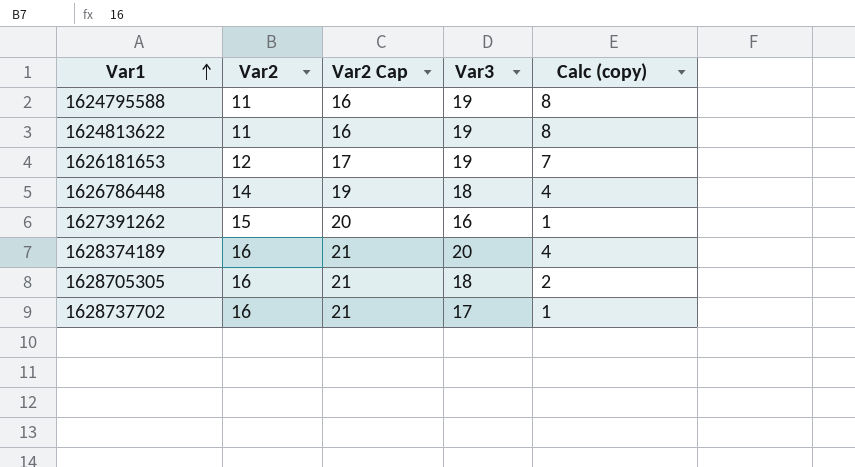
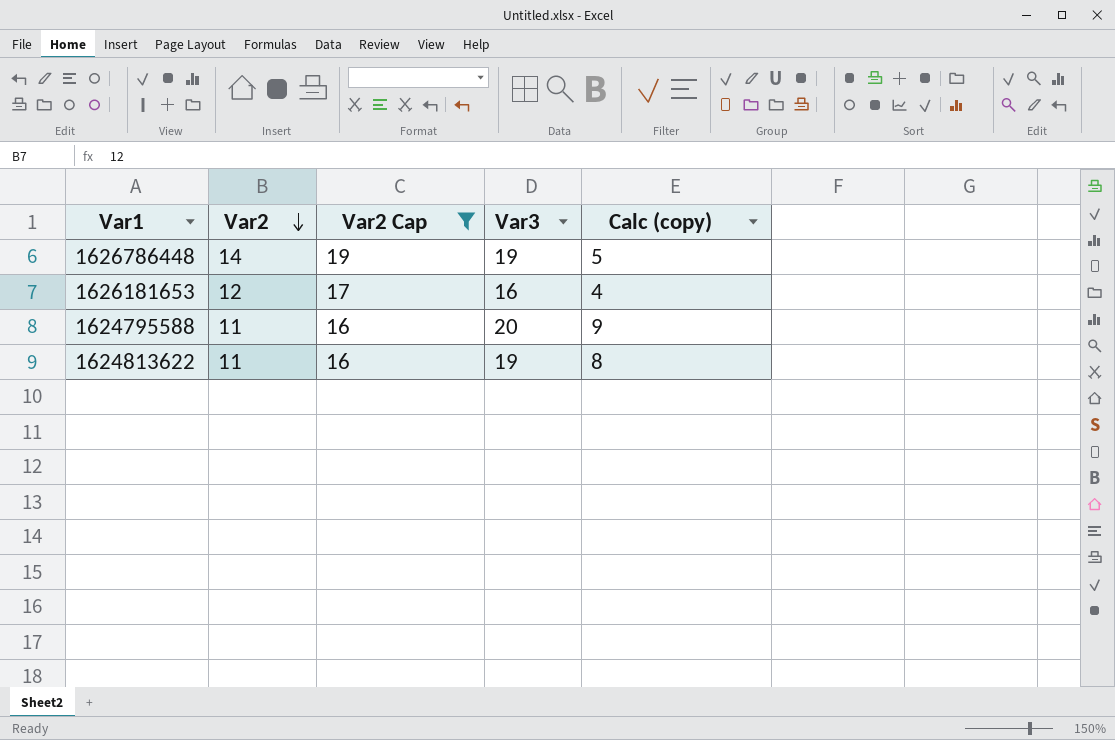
filter: none -> Var2 Cap <= 19
row order: Var1 ascending -> Var2 descending
1626786448 | Var3: 18 -> 19
1626786448 | Calc (copy): 4 -> 5
1626181653 | Var3: 19 -> 16
1626181653 | Calc (copy): 7 -> 4
1624795588 | Var3: 19 -> 20
1624795588 | Calc (copy): 8 -> 9

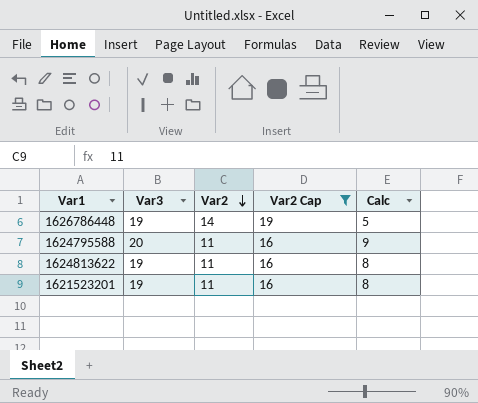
column Var3 | position: 4 -> 2
column name: Calc (copy) -> Calc
row 1626181653: 12 | 17 | 16 | 4 -> none
row 1621523201: none -> 19 | 11 | 16 | 8

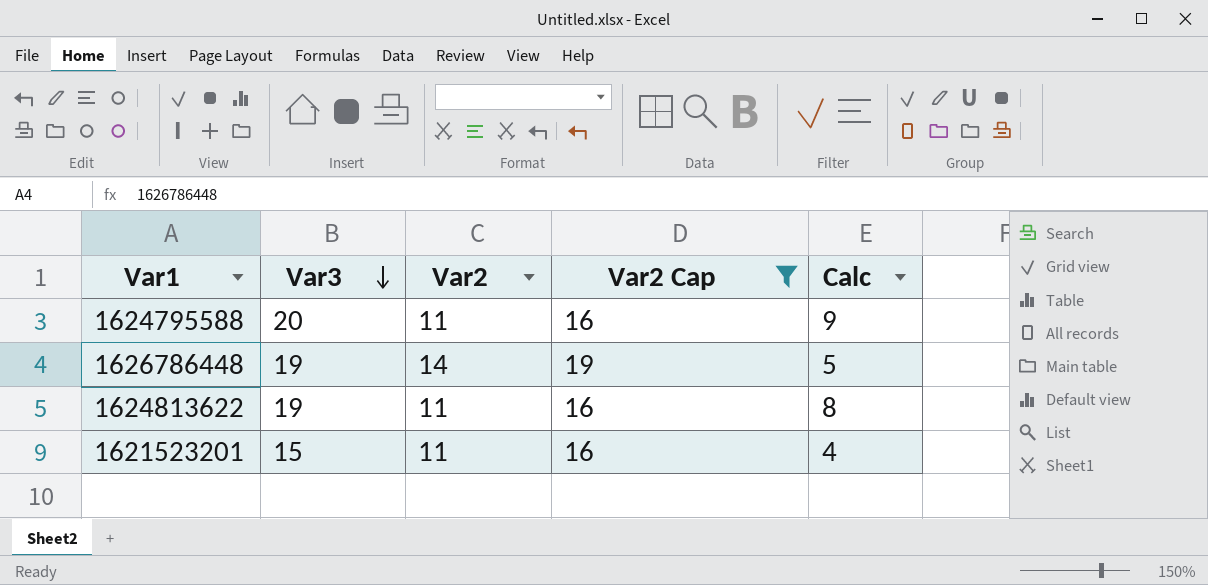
row order: Var2 descending -> Var3 descending
1621523201 | Var3: 19 -> 15
1621523201 | Calc: 8 -> 4

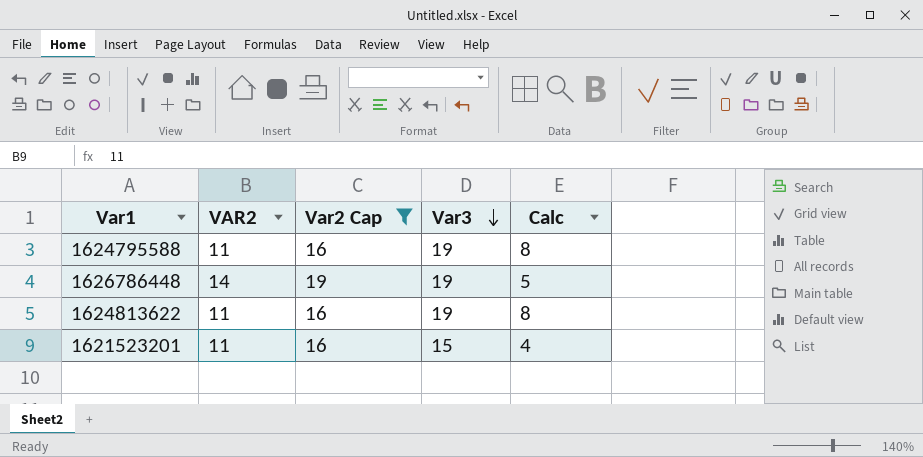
column name: Var2 -> VAR2
column Var3 | position: 2 -> 4
1624795588 | Var3: 20 -> 19
1624795588 | Calc: 9 -> 8

